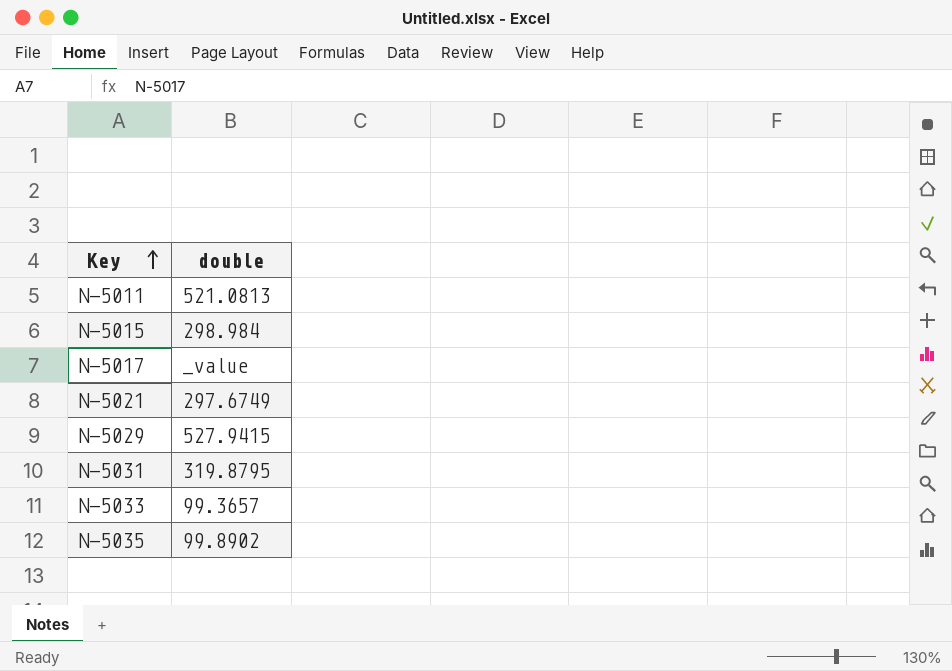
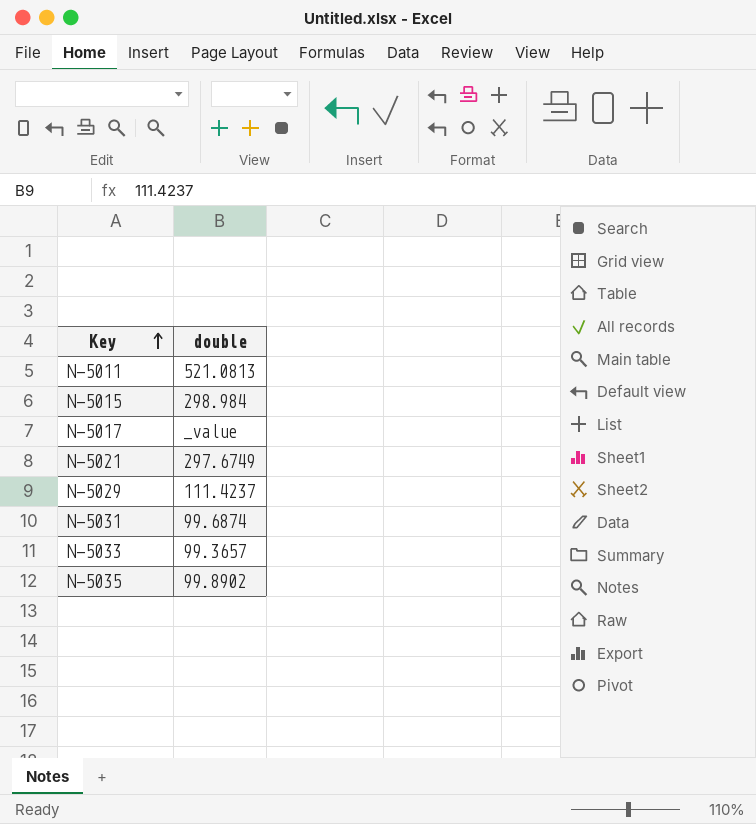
N-5029 | double: 527.9415 -> 111.4237
N-5031 | double: 319.8795 -> 99.6874

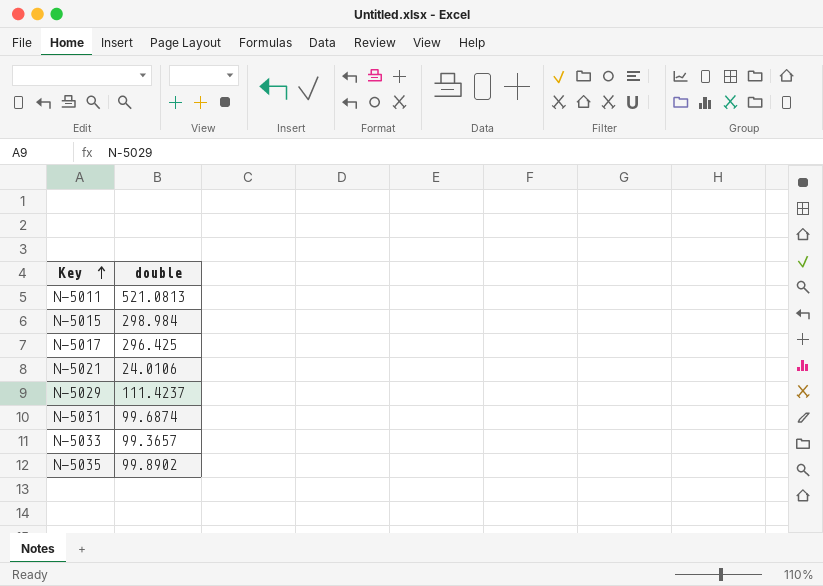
N-5017 | double: _value -> 296.425
N-5021 | double: 297.6749 -> 24.0106

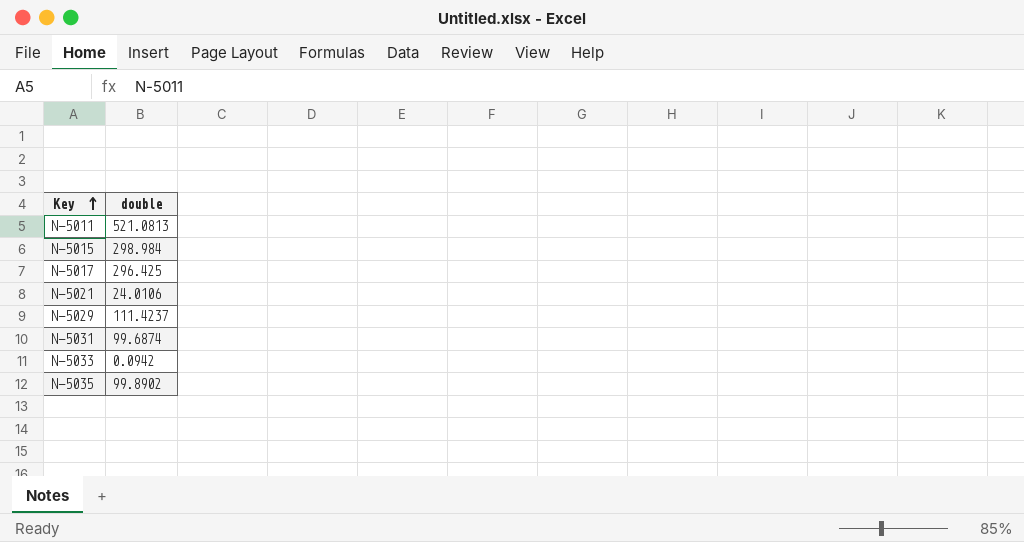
N-5033 | double: 99.3657 -> 0.0942

